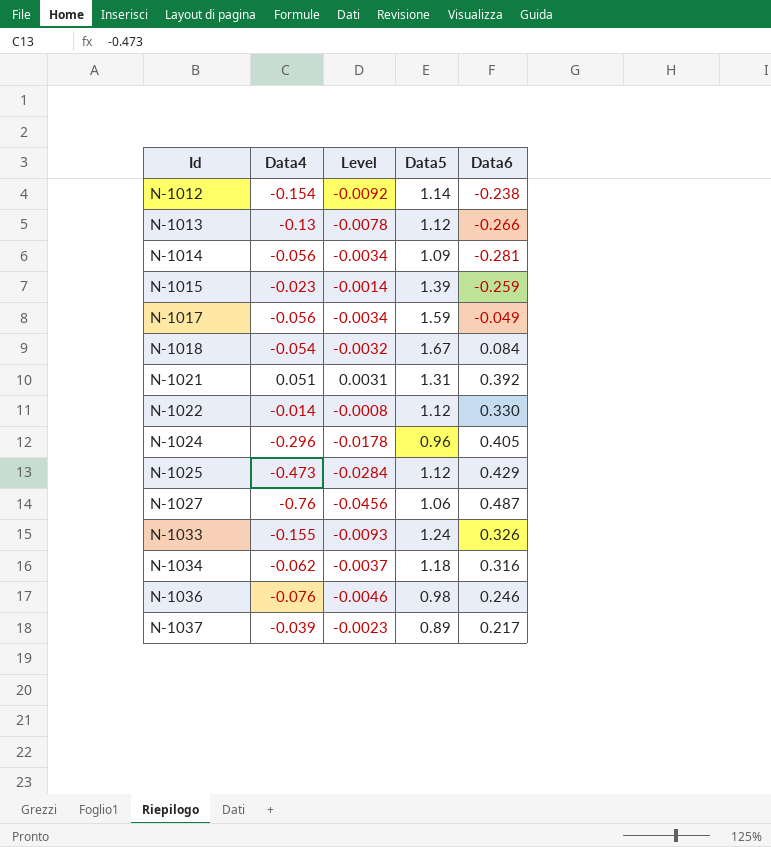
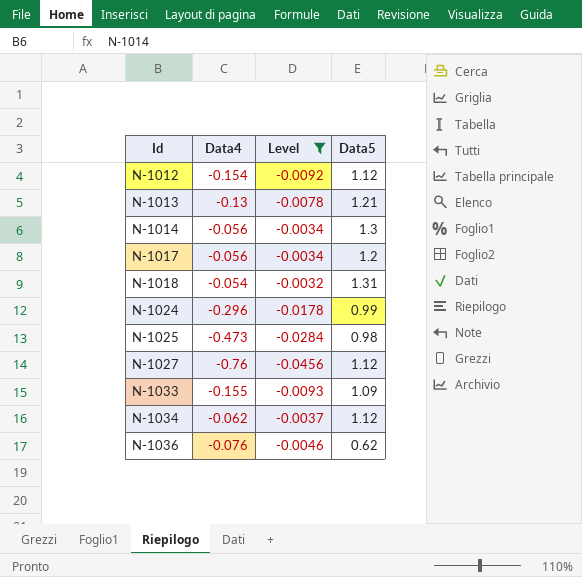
filter: none -> Level <= -0.0032
column Data6 | position: 5 -> none
N-1012 | Data5: 1.14 -> 1.12
N-1013 | Data5: 1.12 -> 1.21
N-1014 | Data5: 1.09 -> 1.3
N-1017 | Data5: 1.59 -> 1.2
N-1018 | Data5: 1.67 -> 1.31
N-1024 | Data5: 0.96 -> 0.99
N-1025 | Data5: 1.12 -> 0.98
N-1027 | Data5: 1.06 -> 1.12
N-1033 | Data5: 1.24 -> 1.09
N-1034 | Data5: 1.18 -> 1.12
N-1036 | Data5: 0.98 -> 0.62

